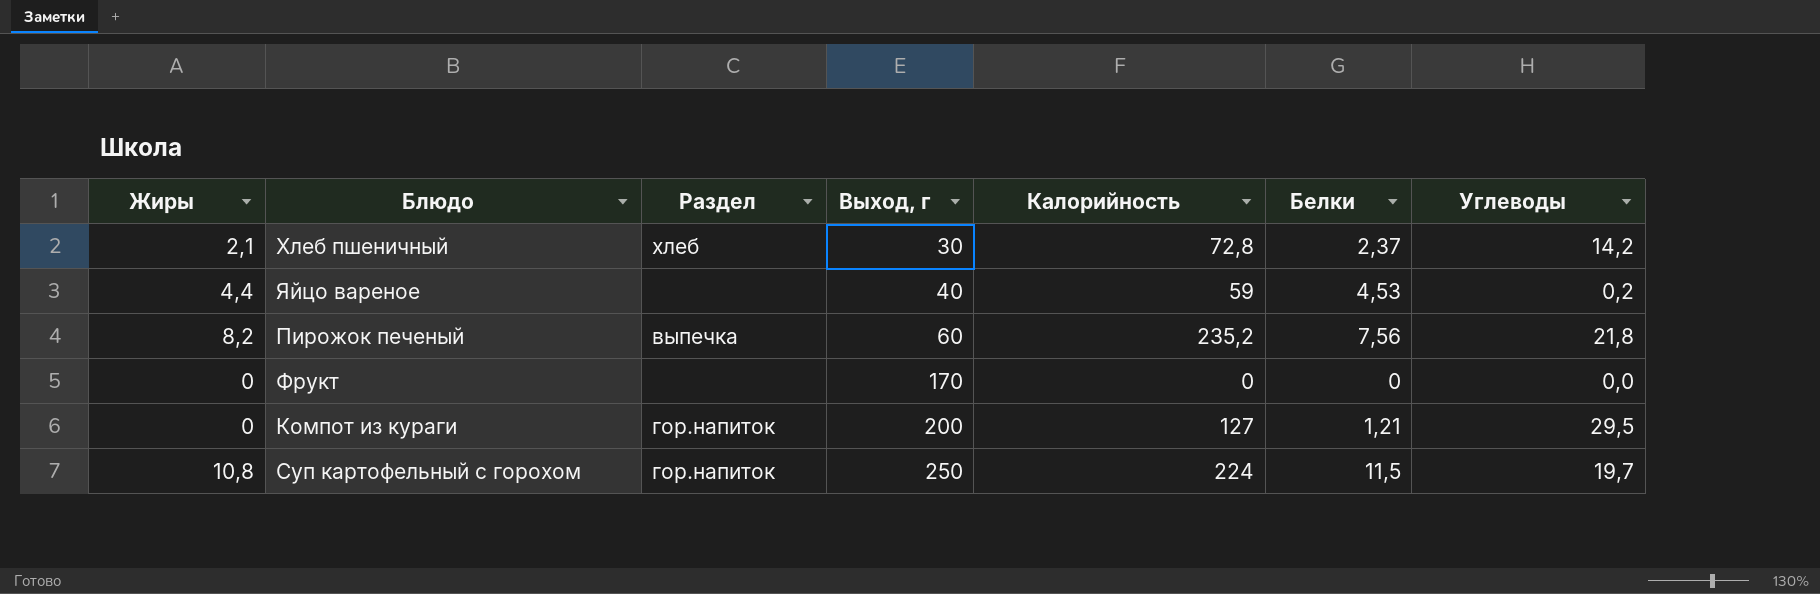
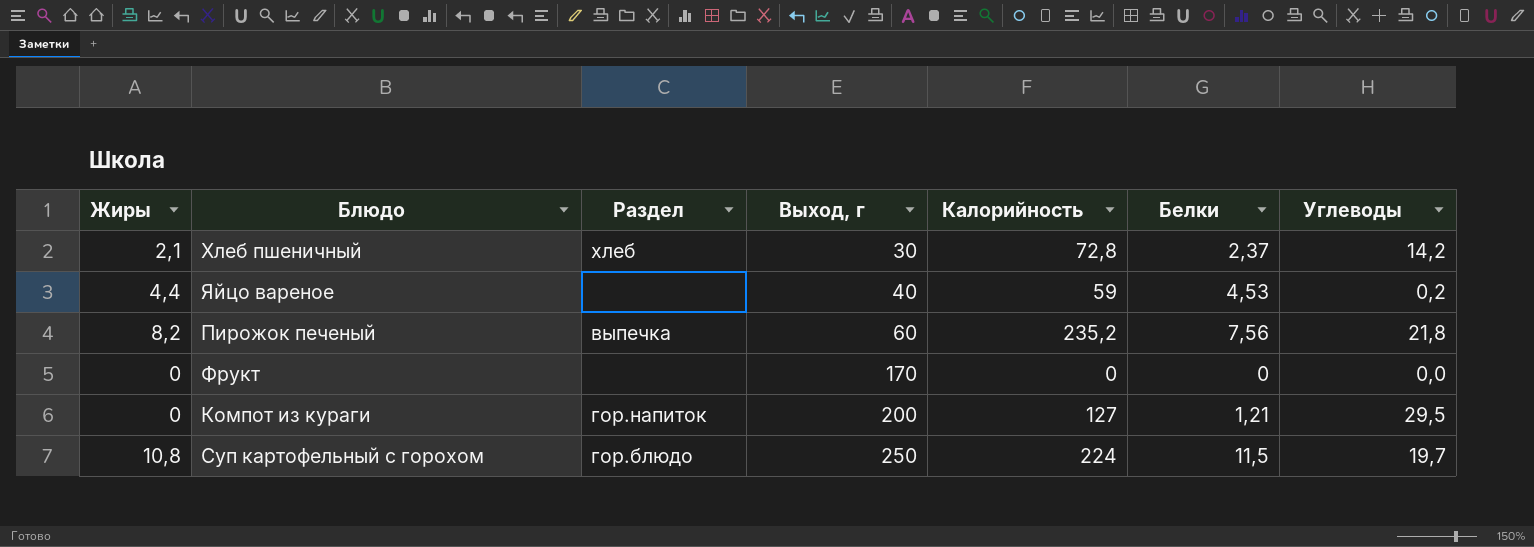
Суп картофельный с горохом | Раздел: гор.напиток -> гор.блюдо

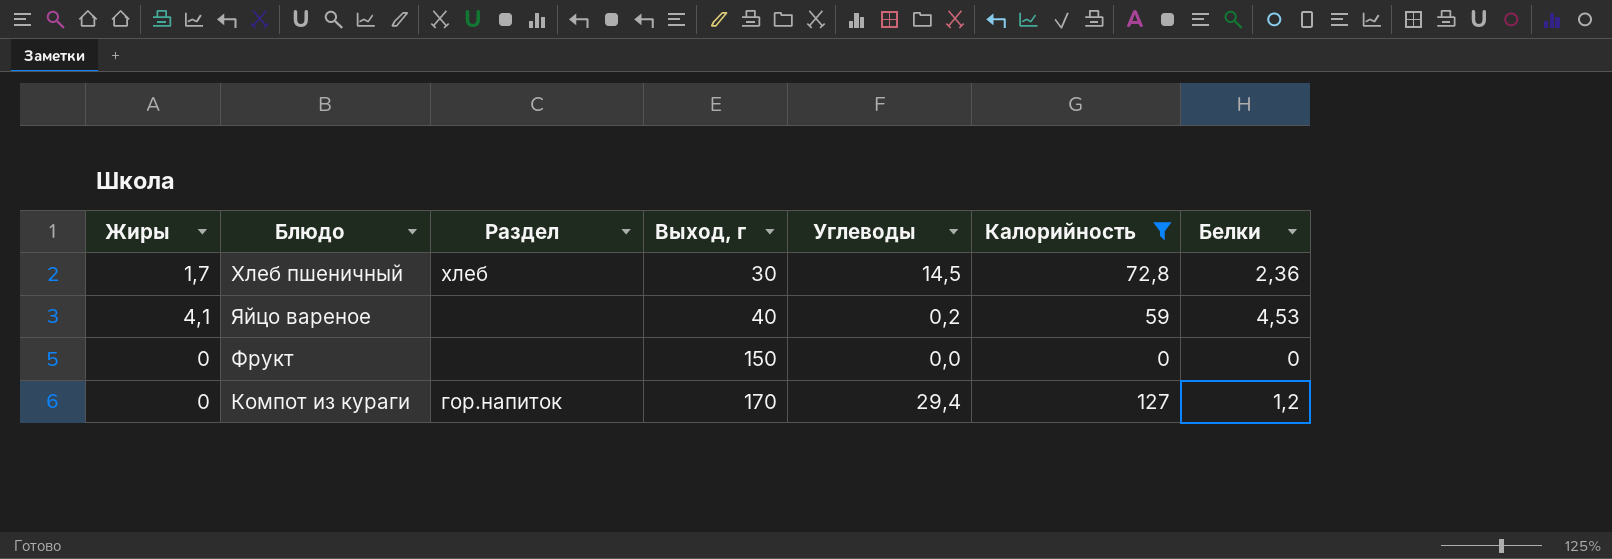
filter: none -> Калорийность <= 127
column Углеводы | position: 7 -> 5
Хлеб пшеничный | Жиры: 2,1 -> 1,7
Хлеб пшеничный | Углеводы: 14,2 -> 14,5
Хлеб пшеничный | Белки: 2,37 -> 2,36
Яйцо вареное | Жиры: 4,4 -> 4,1
Фрукт | Выход, г: 170 -> 150
Компот из кураги | Выход, г: 200 -> 170
Компот из кураги | Углеводы: 29,5 -> 29,4
Компот из кураги | Белки: 1,21 -> 1,2

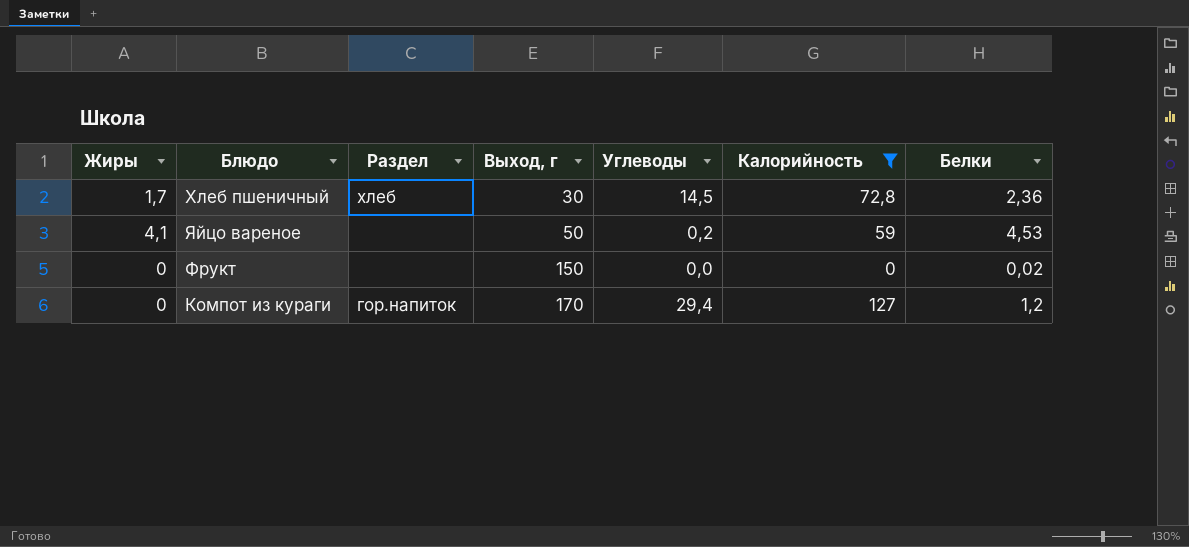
Яйцо вареное | Выход, г: 40 -> 50
Фрукт | Белки: 0 -> 0,02

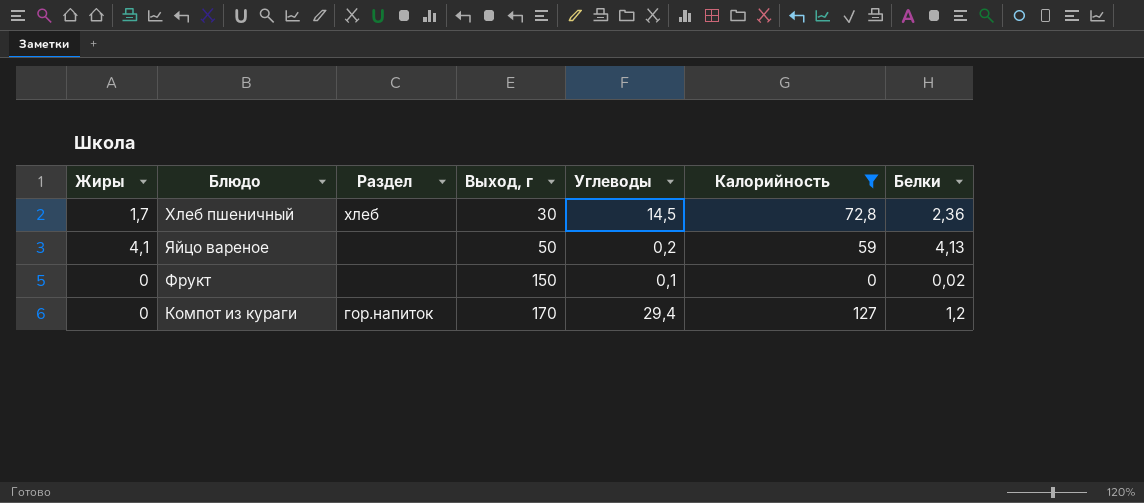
Яйцо вареное | Белки: 4,53 -> 4,13
Фрукт | Углеводы: 0,0 -> 0,1

